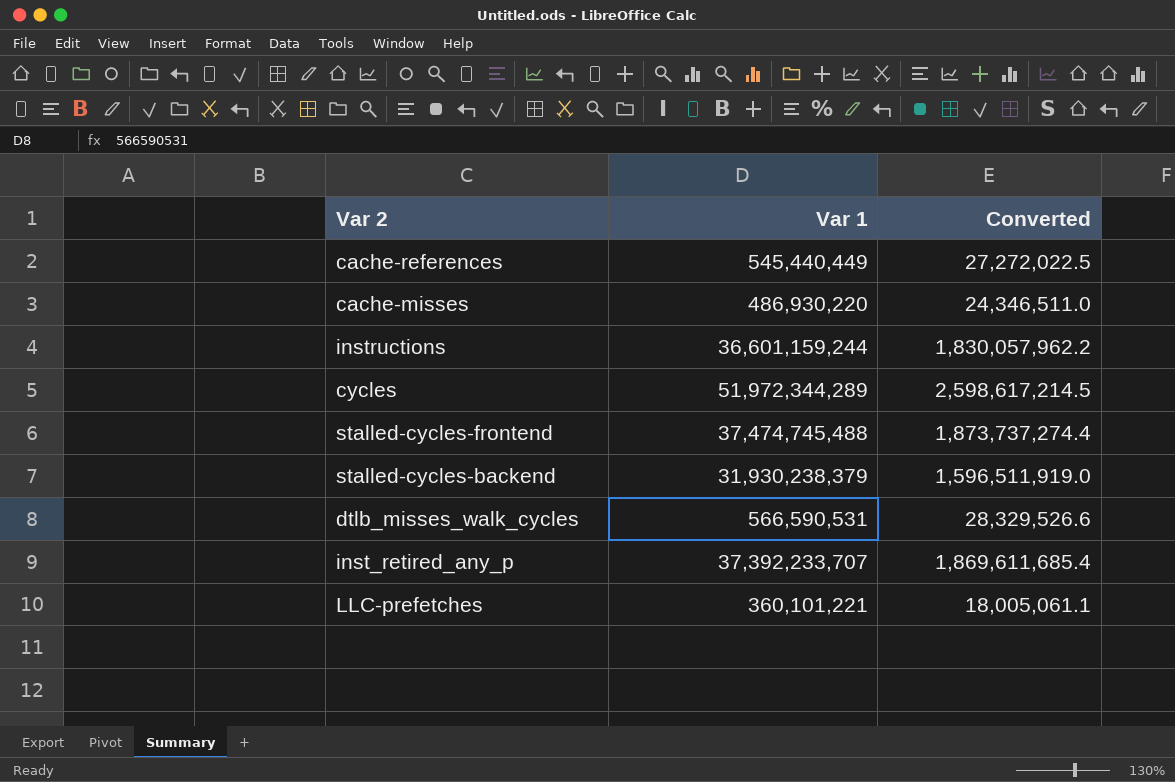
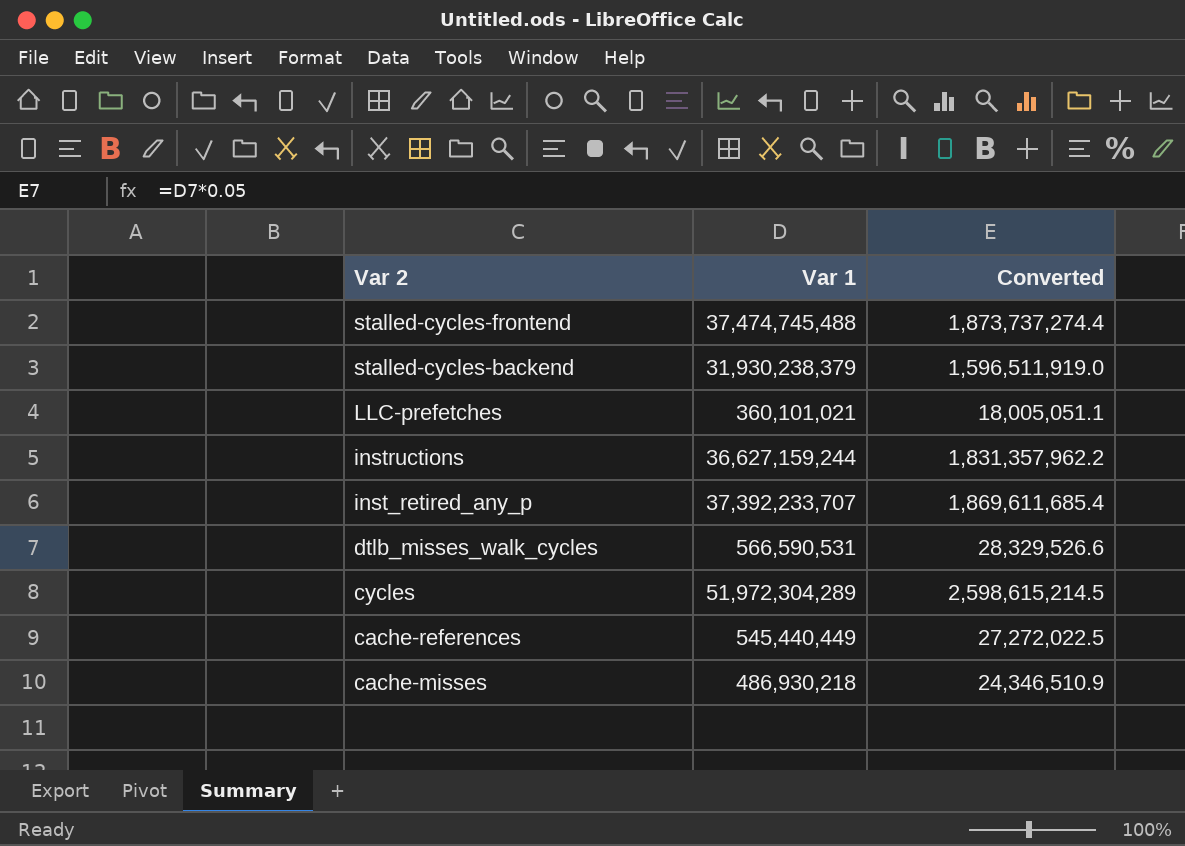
row order: none -> Var 2 descending
LLC-prefetches | Var 1: 360,101,221 -> 360,101,021
LLC-prefetches | Converted: 18,005,061.1 -> 18,005,051.1
instructions | Var 1: 36,601,159,244 -> 36,627,159,244
instructions | Converted: 1,830,057,962.2 -> 1,831,357,962.2
cycles | Var 1: 51,972,344,289 -> 51,972,304,289
cycles | Converted: 2,598,617,214.5 -> 2,598,615,214.5
cache-misses | Var 1: 486,930,220 -> 486,930,218
cache-misses | Converted: 24,346,511.0 -> 24,346,510.9

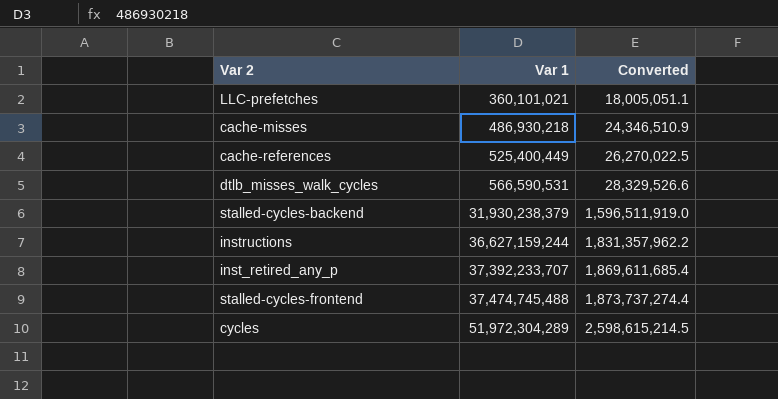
row order: Var 2 descending -> Var 1 ascending
cache-references | Var 1: 545,440,449 -> 525,400,449
cache-references | Converted: 27,272,022.5 -> 26,270,022.5

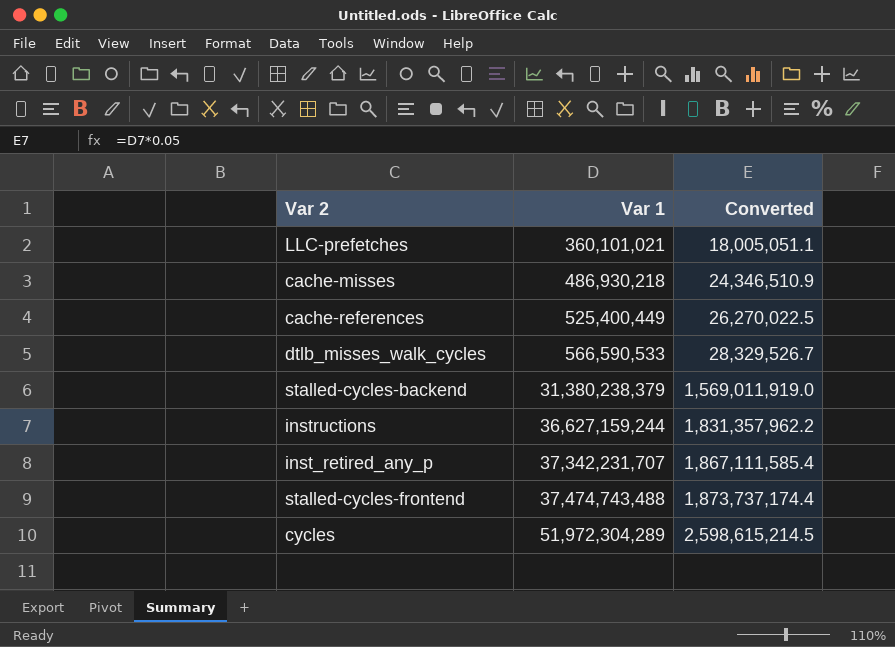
dtlb_misses_walk_cycles | Var 1: 566,590,531 -> 566,590,533
dtlb_misses_walk_cycles | Converted: 28,329,526.6 -> 28,329,526.7
stalled-cycles-backend | Var 1: 31,930,238,379 -> 31,380,238,379
stalled-cycles-backend | Converted: 1,596,511,919.0 -> 1,569,011,919.0
inst_retired_any_p | Var 1: 37,392,233,707 -> 37,342,231,707
inst_retired_any_p | Converted: 1,869,611,685.4 -> 1,867,111,585.4
stalled-cycles-frontend | Var 1: 37,474,745,488 -> 37,474,743,488
stalled-cycles-frontend | Converted: 1,873,737,274.4 -> 1,873,737,174.4

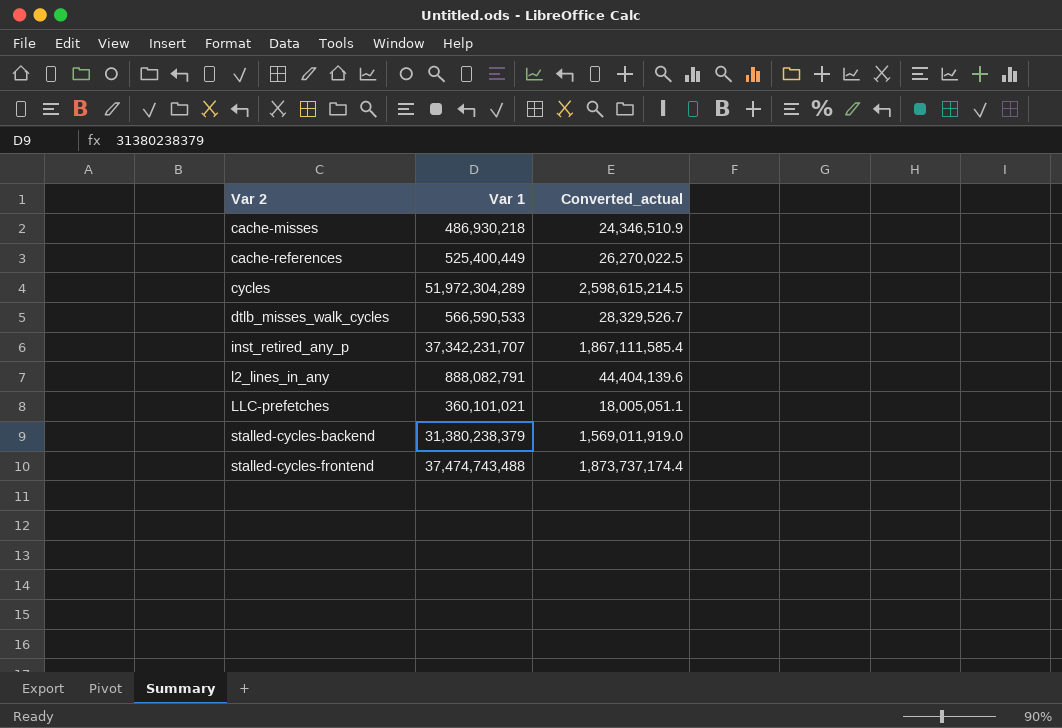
row order: Var 1 ascending -> Var 2 ascending
column name: Converted -> Converted_actual
row instructions: 36,627,159,244 | 1,831,357,962.2 -> none
row l2_lines_in_any: none -> 888,082,791 | 44,404,139.6

